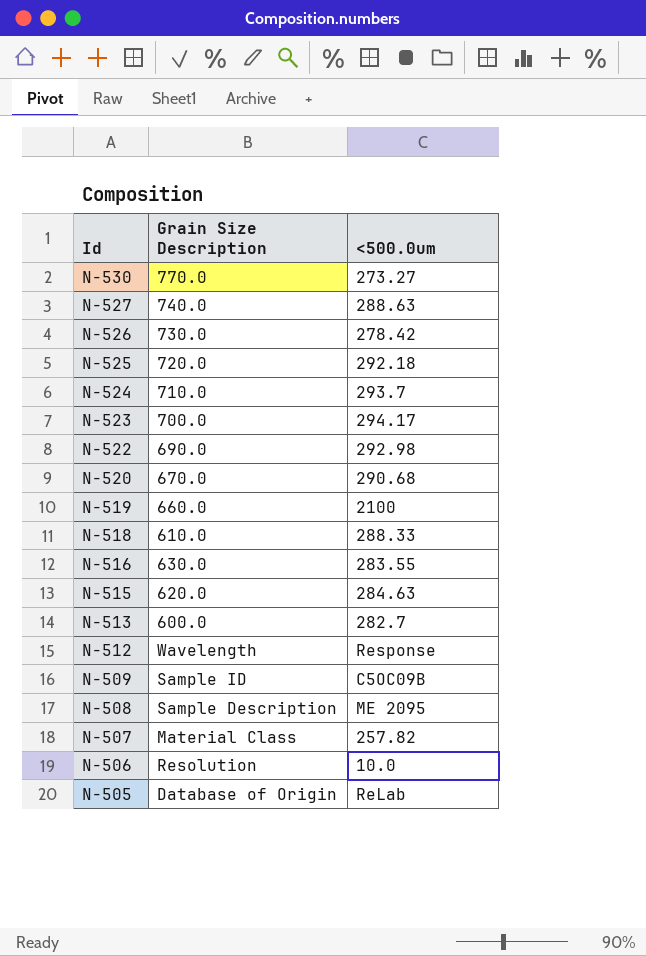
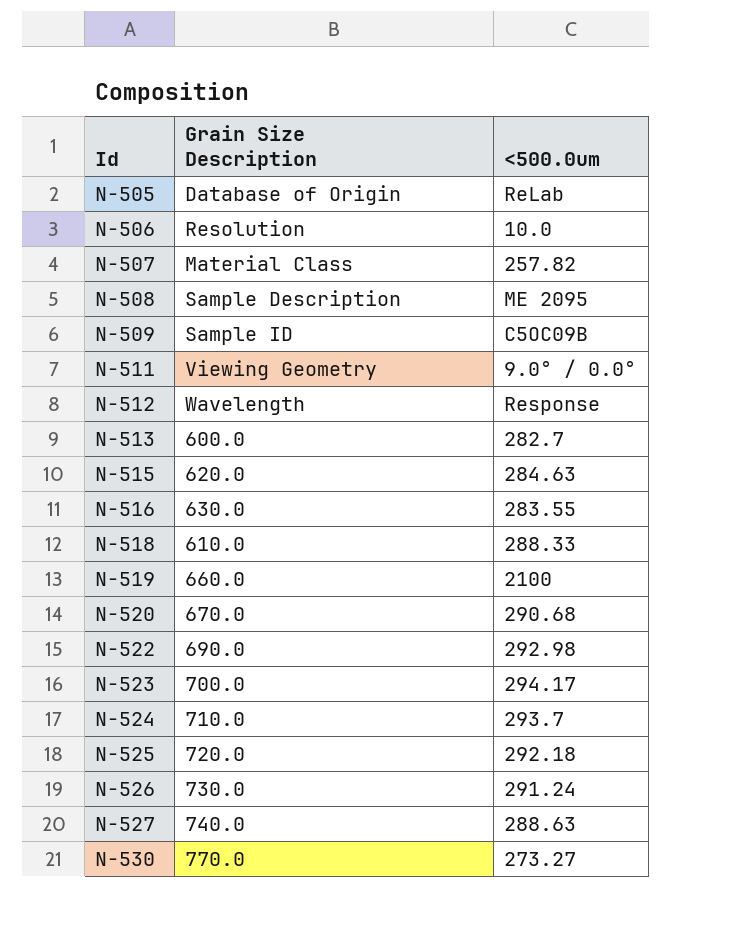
row order: Id descending -> Id ascending
row N-511: none -> Viewing Geometry | 9.0° / 0.0°
N-526 | <500.0um: 278.42 -> 291.24

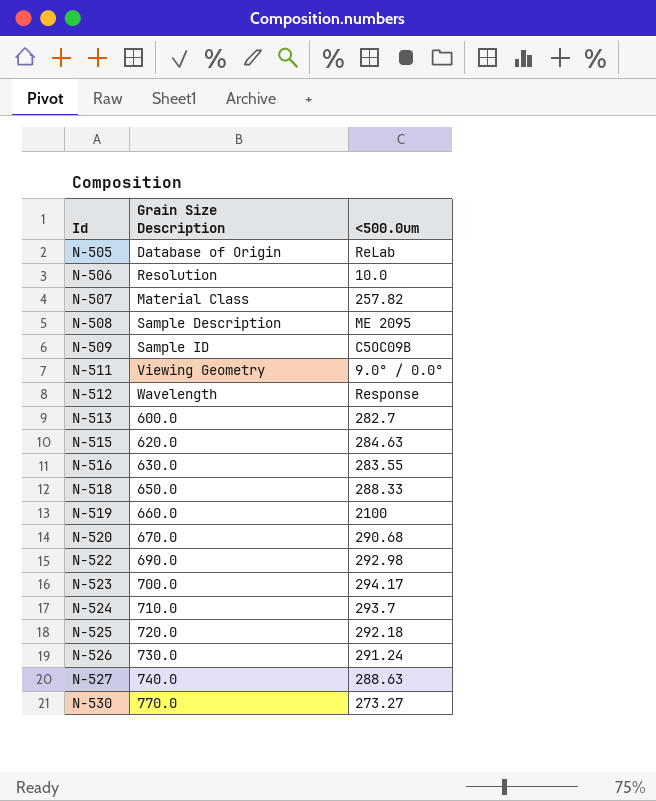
N-518 | Grain Size Description: 610.0 -> 650.0

